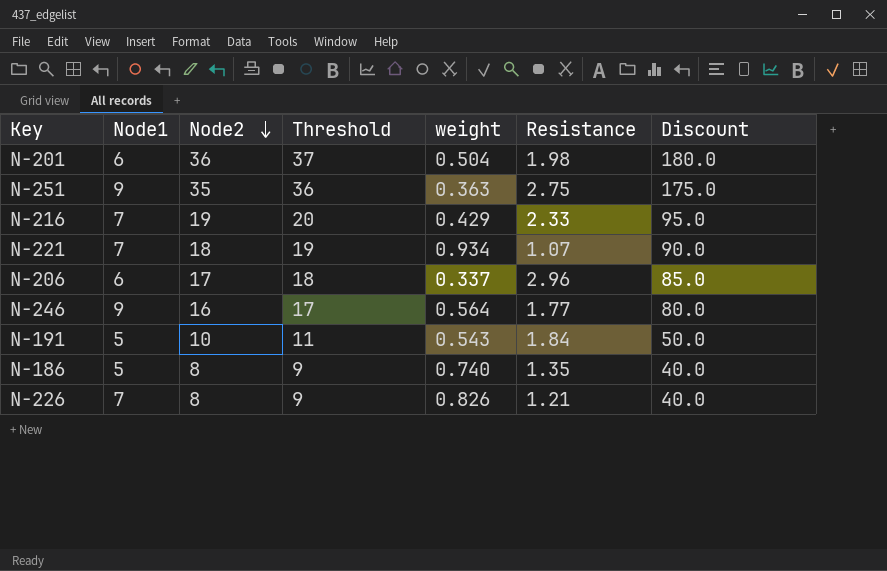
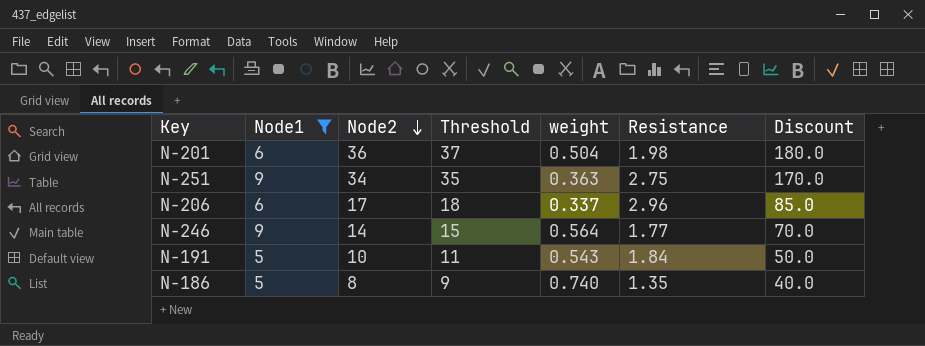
filter: none -> Node1 != 7
N-251 | Node2: 35 -> 34
N-251 | Threshold: 36 -> 35
N-251 | Discount: 175.0 -> 170.0
N-246 | Node2: 16 -> 14
N-246 | Threshold: 17 -> 15
N-246 | Discount: 80.0 -> 70.0

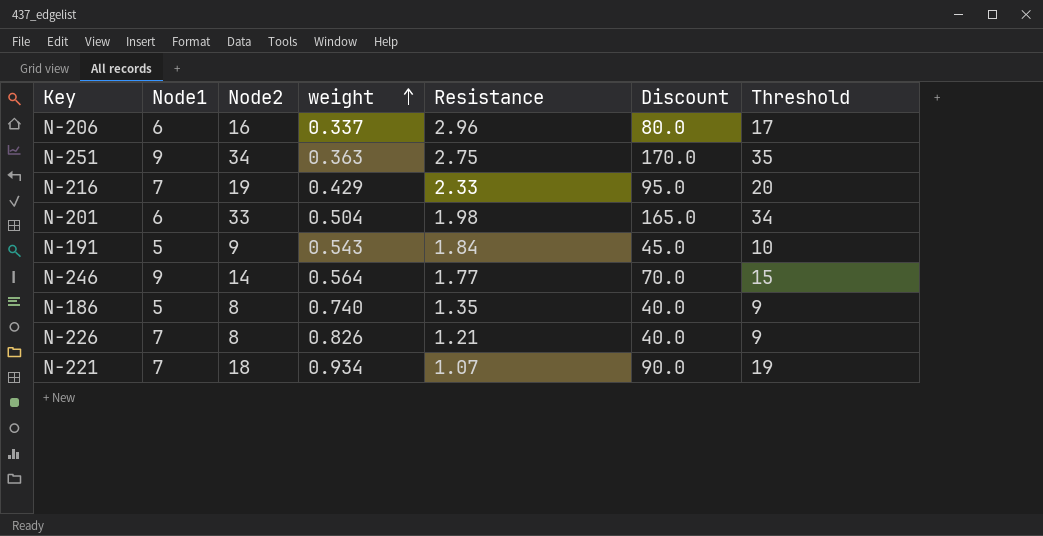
filter: Node1 != 7 -> none
row order: Node2 descending -> weight ascending
column Threshold | position: 4 -> 7
N-206 | Node2: 17 -> 16
N-206 | Discount: 85.0 -> 80.0
N-206 | Threshold: 18 -> 17
N-201 | Node2: 36 -> 33
N-201 | Discount: 180.0 -> 165.0
N-201 | Threshold: 37 -> 34
N-191 | Node2: 10 -> 9
N-191 | Discount: 50.0 -> 45.0
N-191 | Threshold: 11 -> 10

